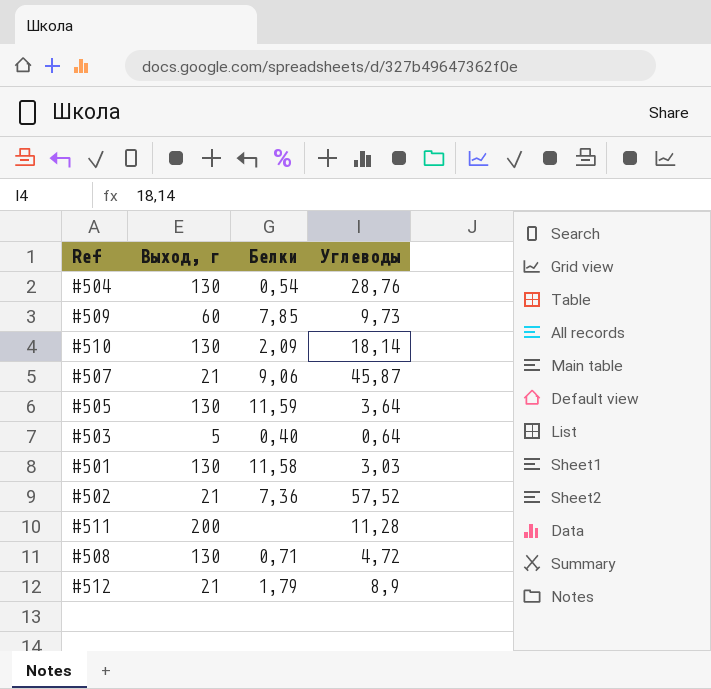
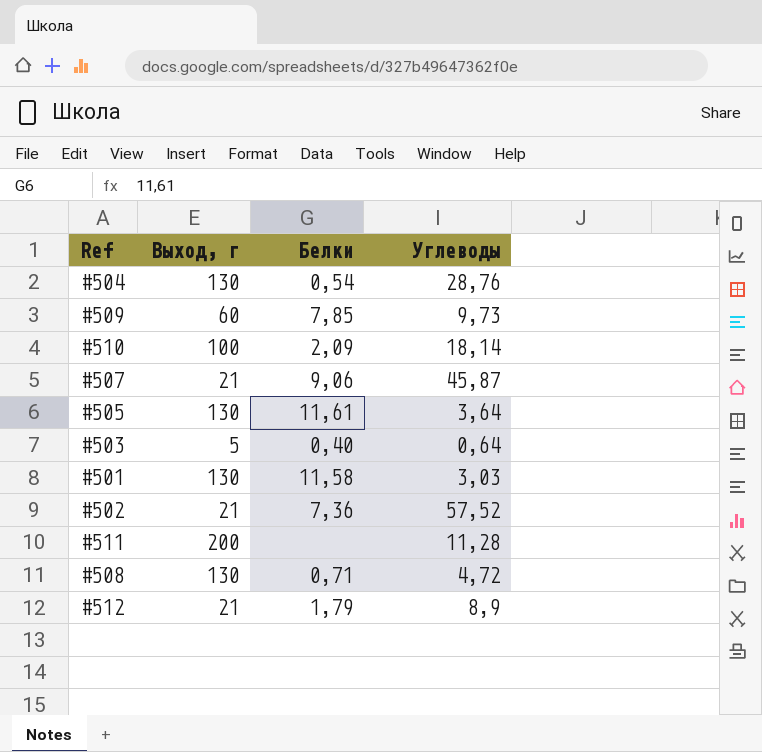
#510 | Выход, г: 130 -> 100
#505 | Белки: 11,59 -> 11,61

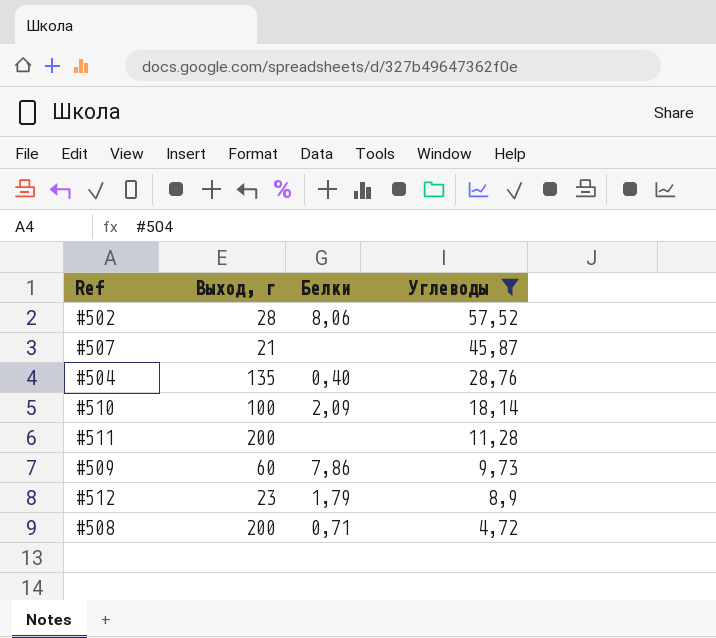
filter: none -> Углеводы >= 4,72
row order: none -> Углеводы descending
#502 | Выход, г: 21 -> 28
#502 | Белки: 7,36 -> 8,06
#507 | Белки: 9,06 -> none
#504 | Выход, г: 130 -> 135
#504 | Белки: 0,54 -> 0,40
#509 | Белки: 7,85 -> 7,86
#512 | Выход, г: 21 -> 23
#508 | Выход, г: 130 -> 200

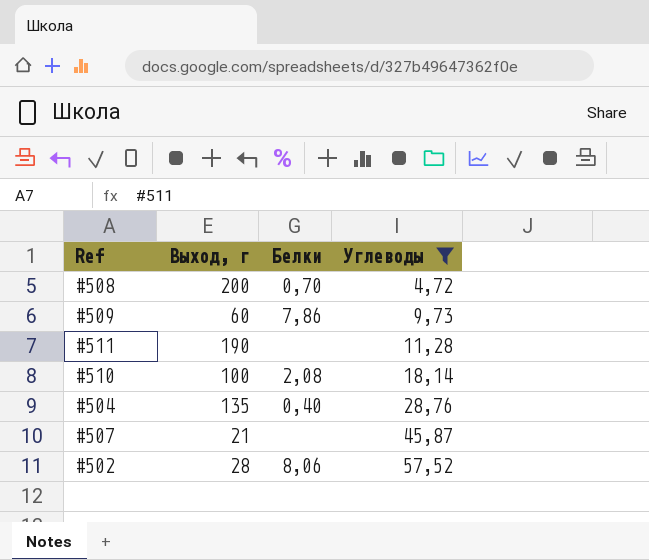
row order: Углеводы descending -> Углеводы ascending
row #512: 23 | 1,79 | 8,9 -> none
#508 | Белки: 0,71 -> 0,70
#511 | Выход, г: 200 -> 190
#510 | Белки: 2,09 -> 2,08

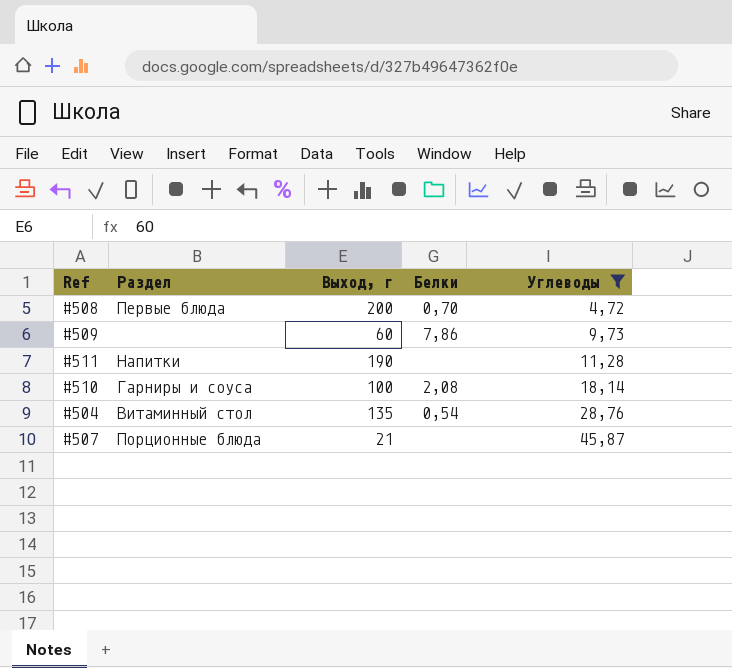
column Раздел | position: none -> 2
row #502: 28 | 8,06 | 57,52 -> none
#504 | Белки: 0,40 -> 0,54

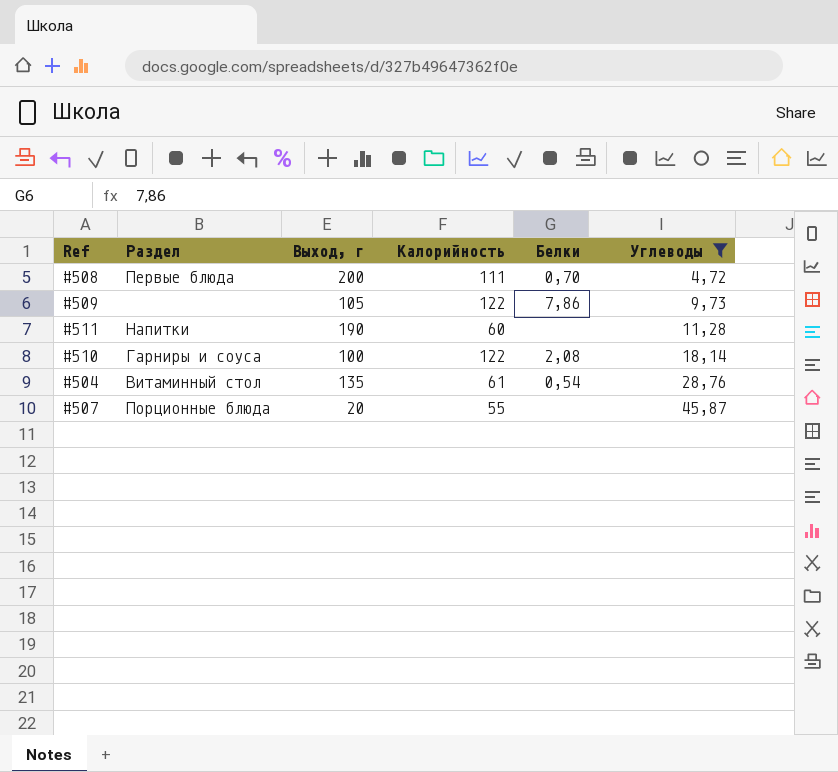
column Калорийность | position: none -> 4
#509 | Выход, г: 60 -> 105
#507 | Выход, г: 21 -> 20

